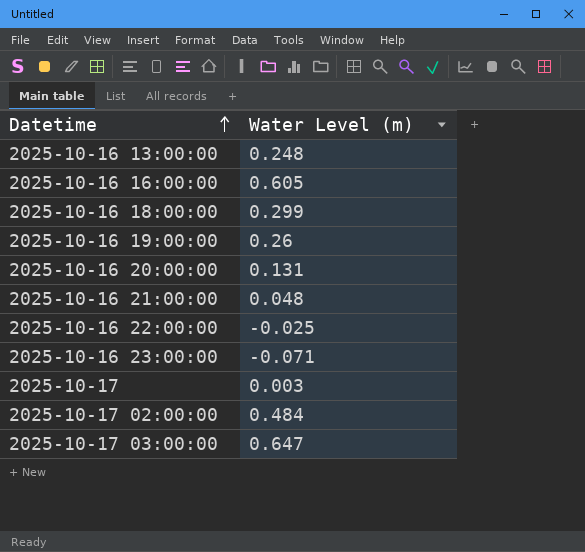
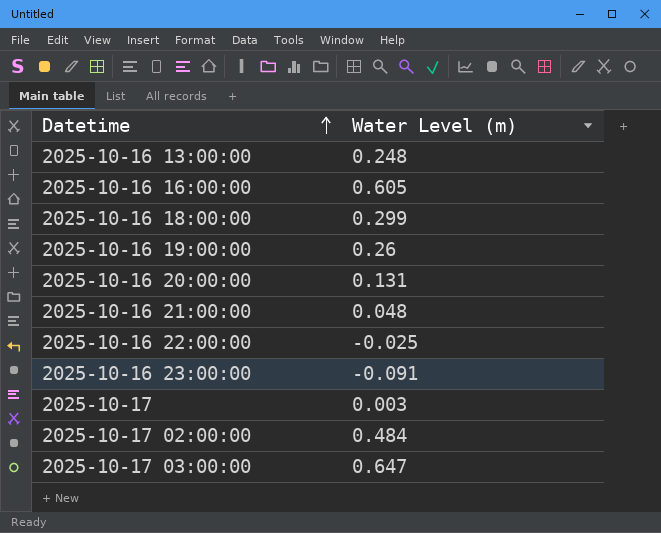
2025-10-16 23:00:00 | Water Level (m): -0.071 -> -0.091

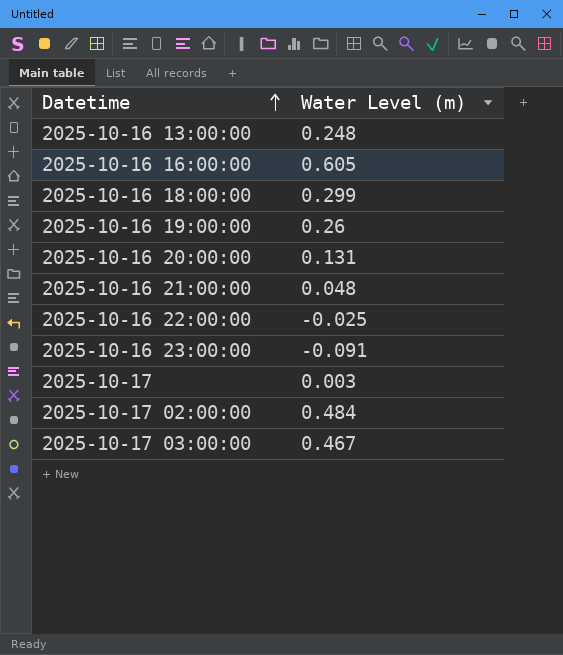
2025-10-17 03:00:00 | Water Level (m): 0.647 -> 0.467

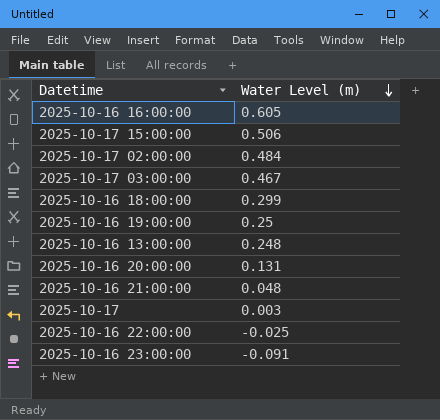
row order: Datetime ascending -> Water Level (m) descending
row 2025-10-17 15:00:00: none -> 0.506
2025-10-16 19:00:00 | Water Level (m): 0.26 -> 0.25

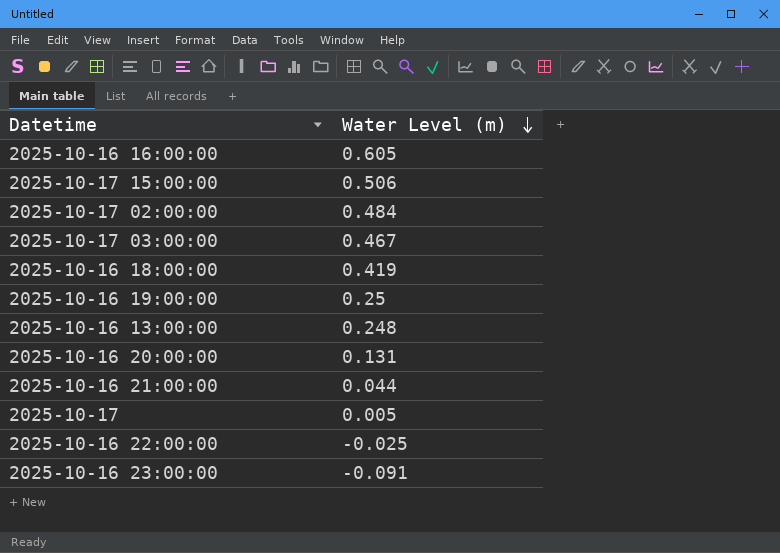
2025-10-16 18:00:00 | Water Level (m): 0.299 -> 0.419
2025-10-16 21:00:00 | Water Level (m): 0.048 -> 0.044
2025-10-17 | Water Level (m): 0.003 -> 0.005

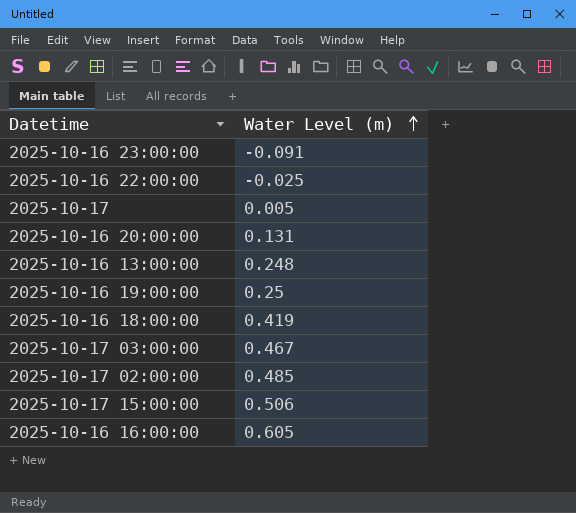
row order: Water Level (m) descending -> Water Level (m) ascending
row 2025-10-16 21:00:00: 0.044 -> none
2025-10-17 02:00:00 | Water Level (m): 0.484 -> 0.485

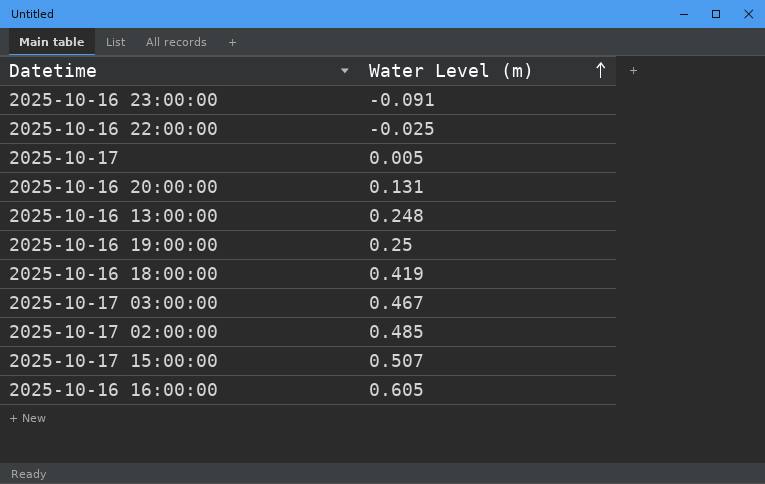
2025-10-17 15:00:00 | Water Level (m): 0.506 -> 0.507

